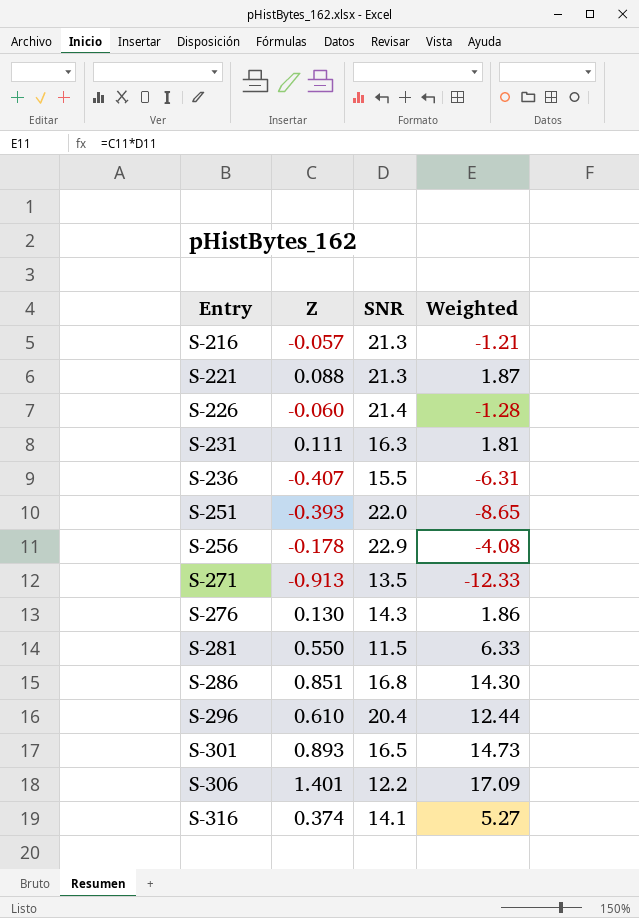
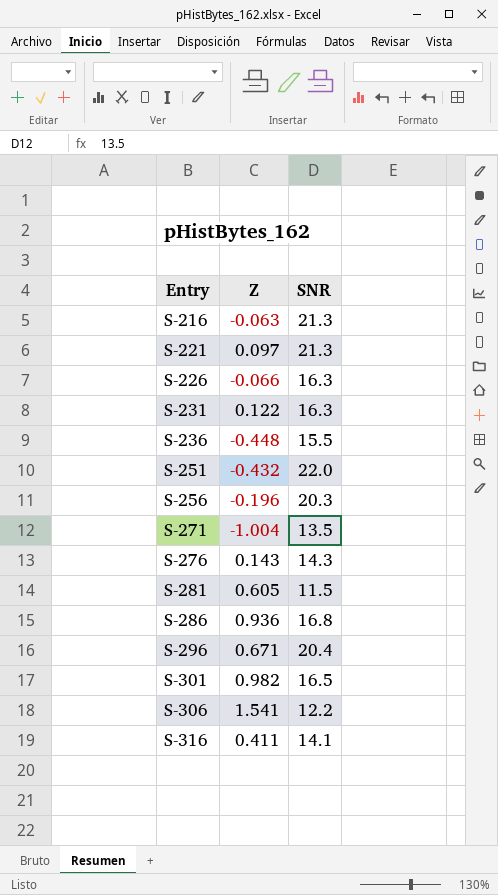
column Weighted | formula: [Z] * [SNR] -> none
S-216 | Z: -0.057 -> -0.063
S-221 | Z: 0.088 -> 0.097
S-226 | Z: -0.060 -> -0.066
S-226 | SNR: 21.4 -> 16.3
S-231 | Z: 0.111 -> 0.122
S-236 | Z: -0.407 -> -0.448
S-251 | Z: -0.393 -> -0.432
S-256 | Z: -0.178 -> -0.196
S-256 | SNR: 22.9 -> 20.3
S-271 | Z: -0.913 -> -1.004
S-276 | Z: 0.130 -> 0.143
S-281 | Z: 0.550 -> 0.605
S-286 | Z: 0.851 -> 0.936
S-296 | Z: 0.610 -> 0.671
S-301 | Z: 0.893 -> 0.982
S-306 | Z: 1.401 -> 1.541
S-316 | Z: 0.374 -> 0.411

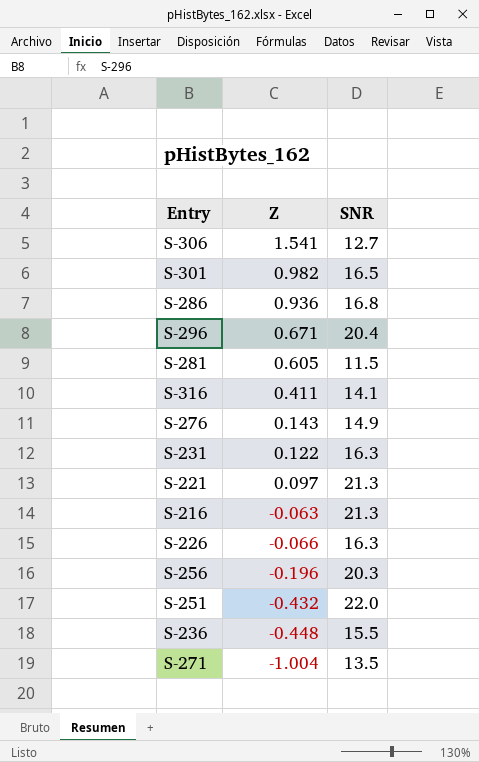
row order: Entry ascending -> Z descending
S-306 | SNR: 12.2 -> 12.7
S-276 | SNR: 14.3 -> 14.9

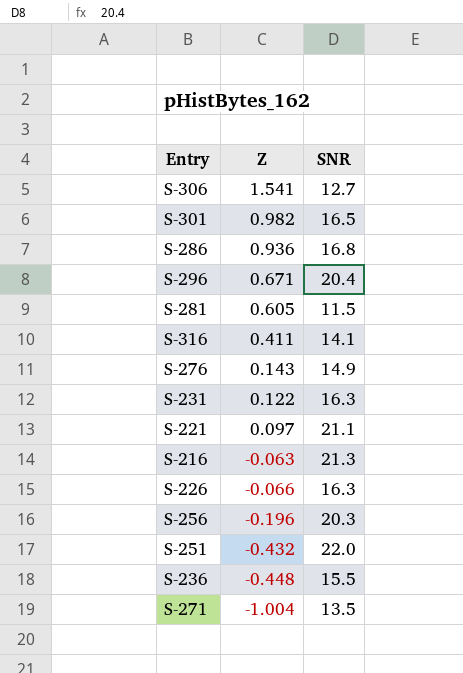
S-221 | SNR: 21.3 -> 21.1

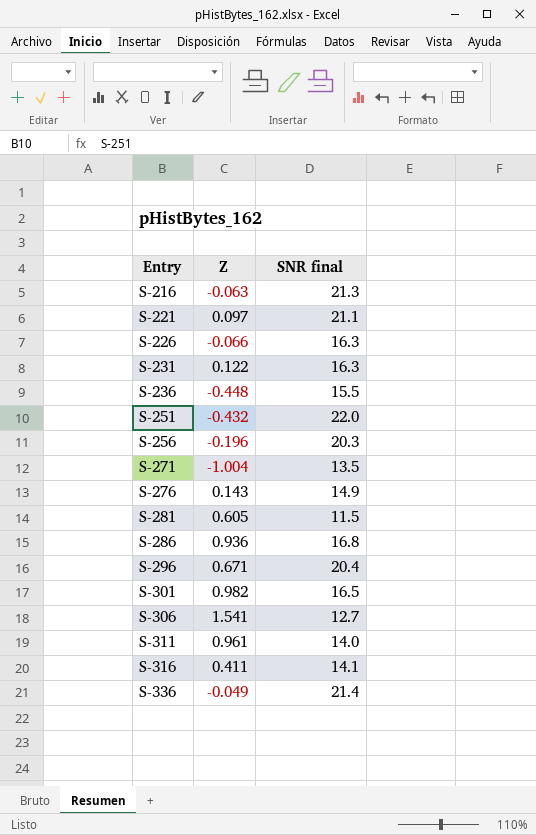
row order: Z descending -> Entry ascending
column name: SNR -> SNR final
row S-311: none -> 0.961 | 14.0
row S-336: none -> -0.049 | 21.4

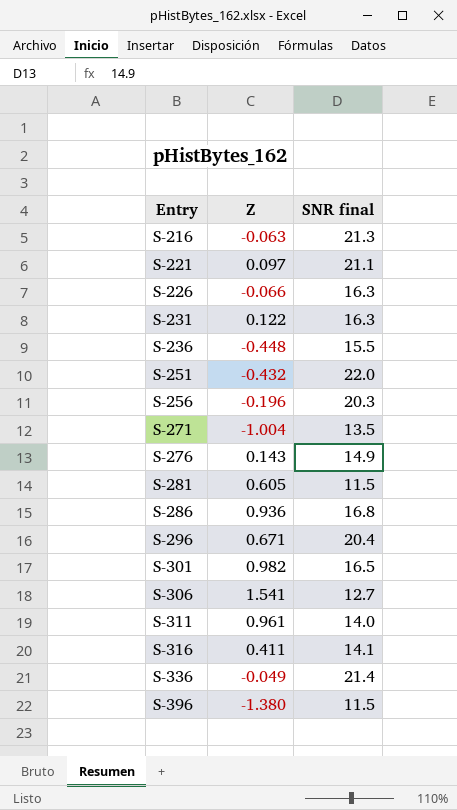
row S-396: none -> -1.380 | 11.5

